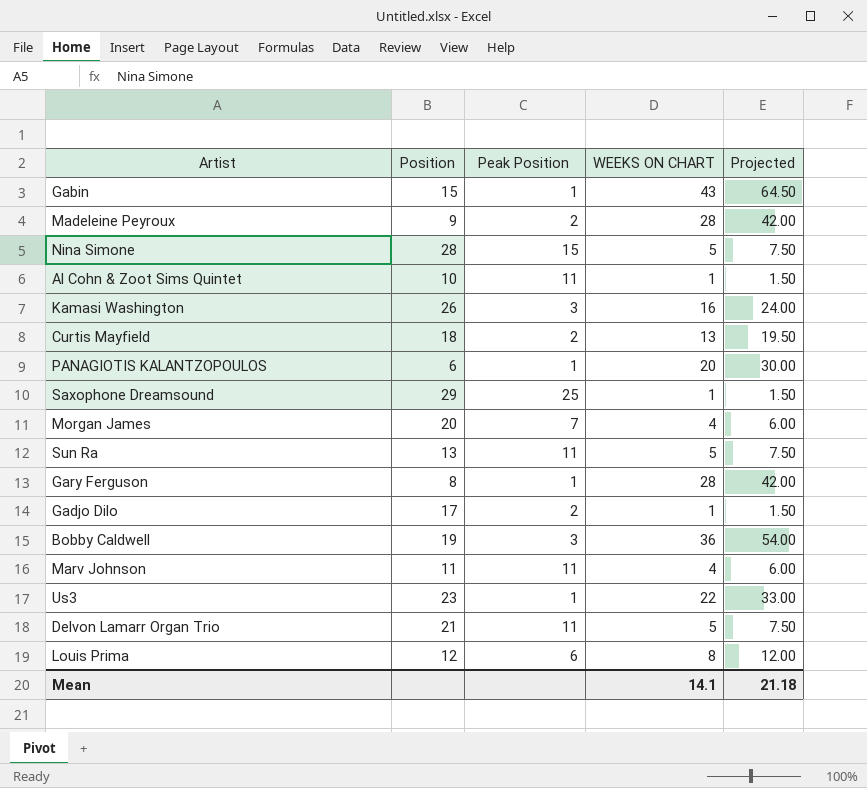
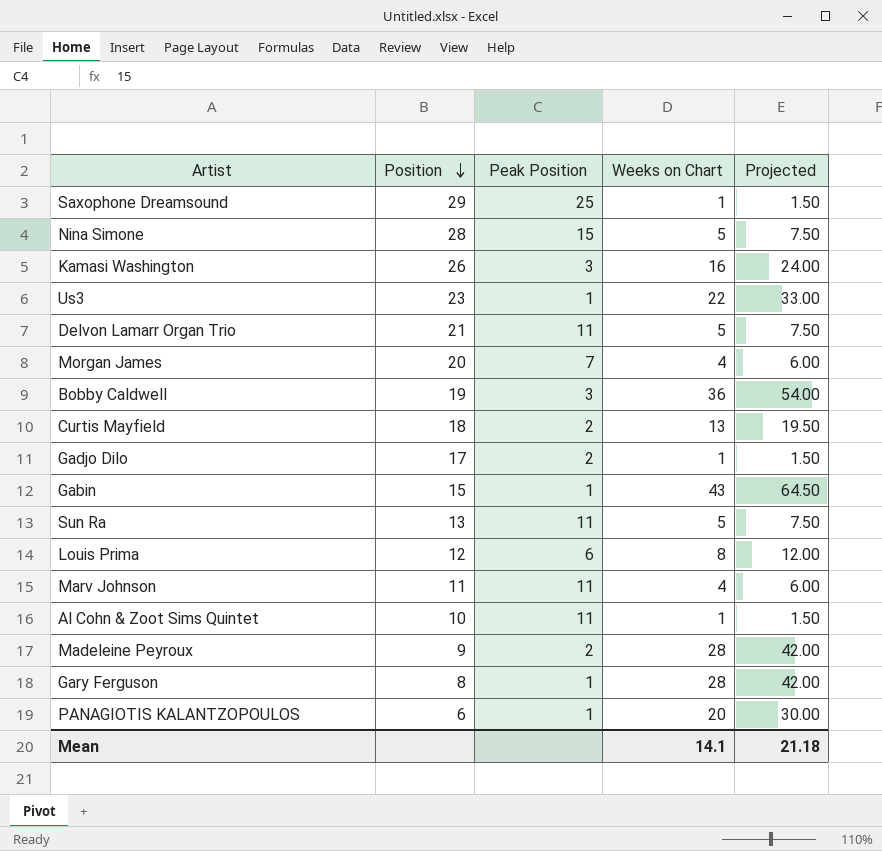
row order: none -> Position descending
column name: WEEKS ON CHART -> Weeks on Chart

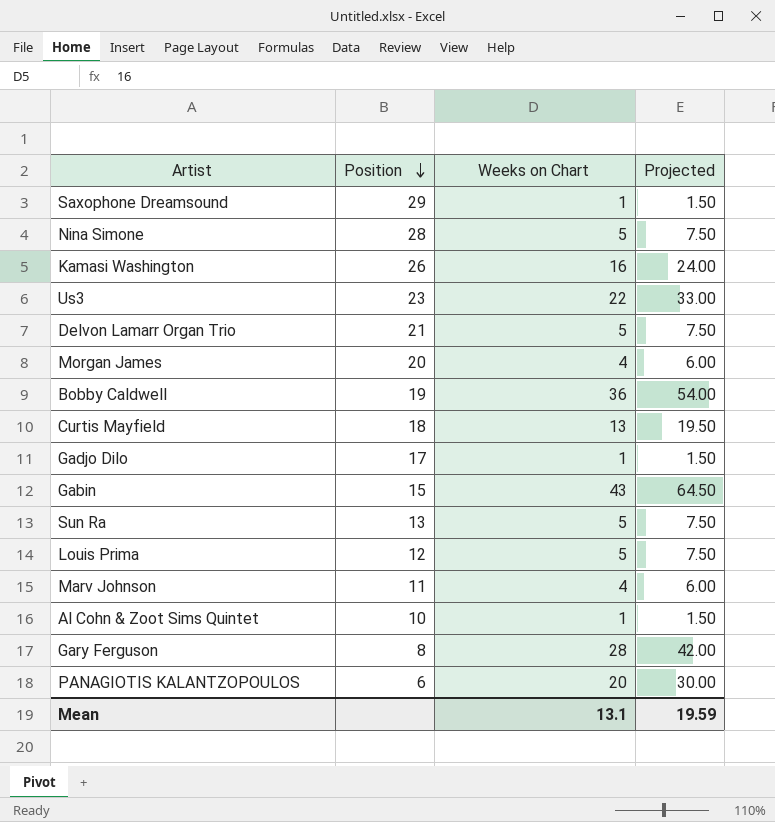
column Peak Position | position: 3 -> none
row Madeleine Peyroux: 9 | 2 | 28 | 42.00 -> none
Louis Prima | Weeks on Chart: 8 -> 5
Louis Prima | Projected: 12.00 -> 7.50
Mean | Weeks on Chart: 14.1 -> 13.1
Mean | Projected: 21.18 -> 19.59

